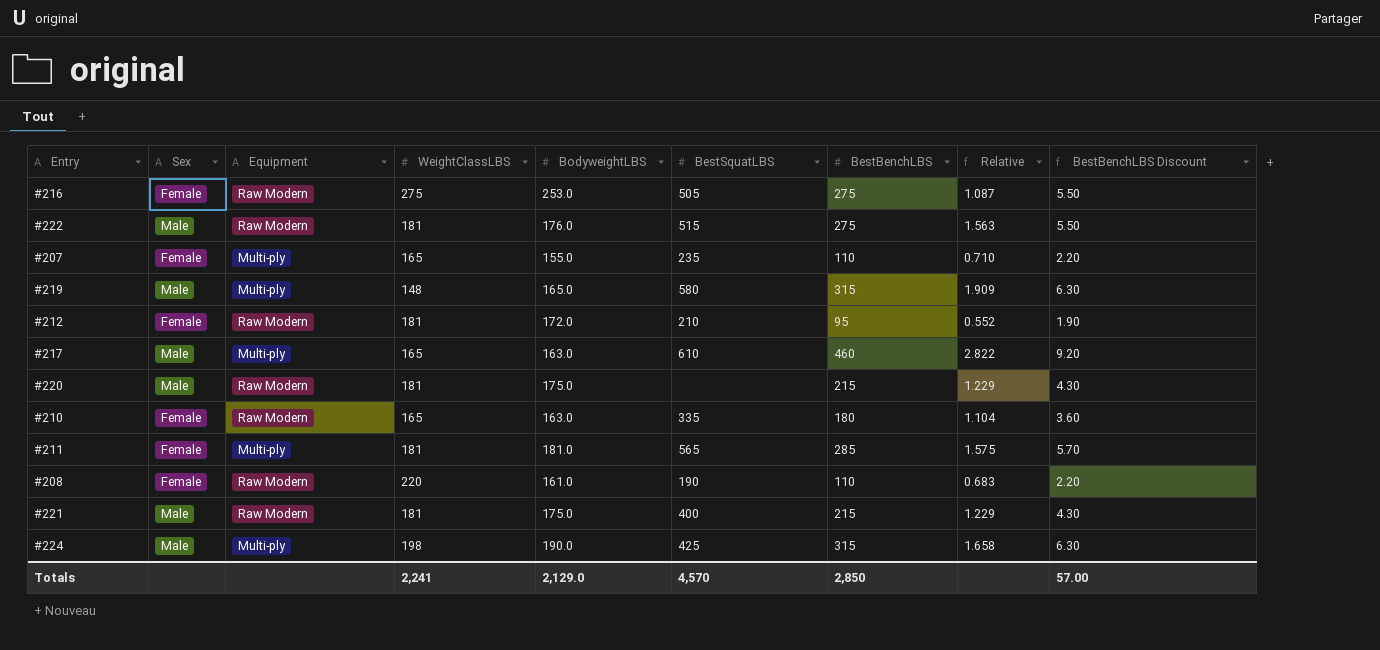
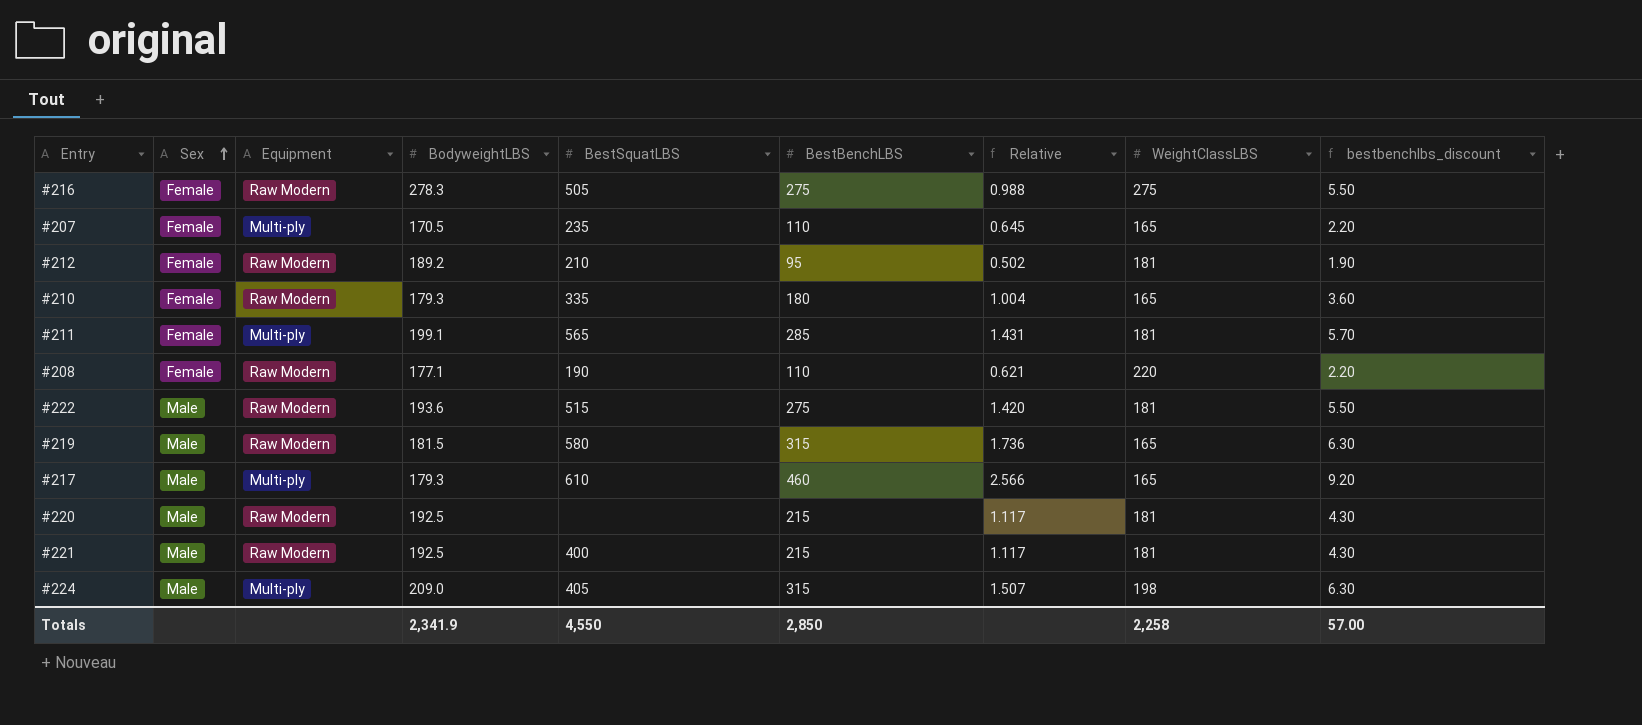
row order: none -> Sex ascending
column WeightClassLBS | position: 4 -> 8
column name: BestBenchLBS Discount -> bestbenchlbs_discount
#216 | BodyweightLBS: 253.0 -> 278.3
#216 | Relative: 1.087 -> 0.988
#207 | BodyweightLBS: 155.0 -> 170.5
#207 | Relative: 0.710 -> 0.645
#212 | BodyweightLBS: 172.0 -> 189.2
#212 | Relative: 0.552 -> 0.502
#210 | BodyweightLBS: 163.0 -> 179.3
#210 | Relative: 1.104 -> 1.004
#211 | BodyweightLBS: 181.0 -> 199.1
#211 | Relative: 1.575 -> 1.431
#208 | BodyweightLBS: 161.0 -> 177.1
#208 | Relative: 0.683 -> 0.621
#222 | BodyweightLBS: 176.0 -> 193.6
#222 | Relative: 1.563 -> 1.420
#219 | Equipment: Multi-ply -> Raw Modern
#219 | BodyweightLBS: 165.0 -> 181.5
#219 | Relative: 1.909 -> 1.736
#219 | WeightClassLBS: 148 -> 165
#217 | BodyweightLBS: 163.0 -> 179.3
#217 | Relative: 2.822 -> 2.566
#220 | BodyweightLBS: 175.0 -> 192.5
#220 | Relative: 1.229 -> 1.117
#221 | BodyweightLBS: 175.0 -> 192.5
#221 | Relative: 1.229 -> 1.117
#224 | BodyweightLBS: 190.0 -> 209.0
#224 | BestSquatLBS: 425 -> 405
#224 | Relative: 1.658 -> 1.507
Totals | BodyweightLBS: 2,129.0 -> 2,341.9
Totals | BestSquatLBS: 4,570 -> 4,550
Totals | WeightClassLBS: 2,241 -> 2,258

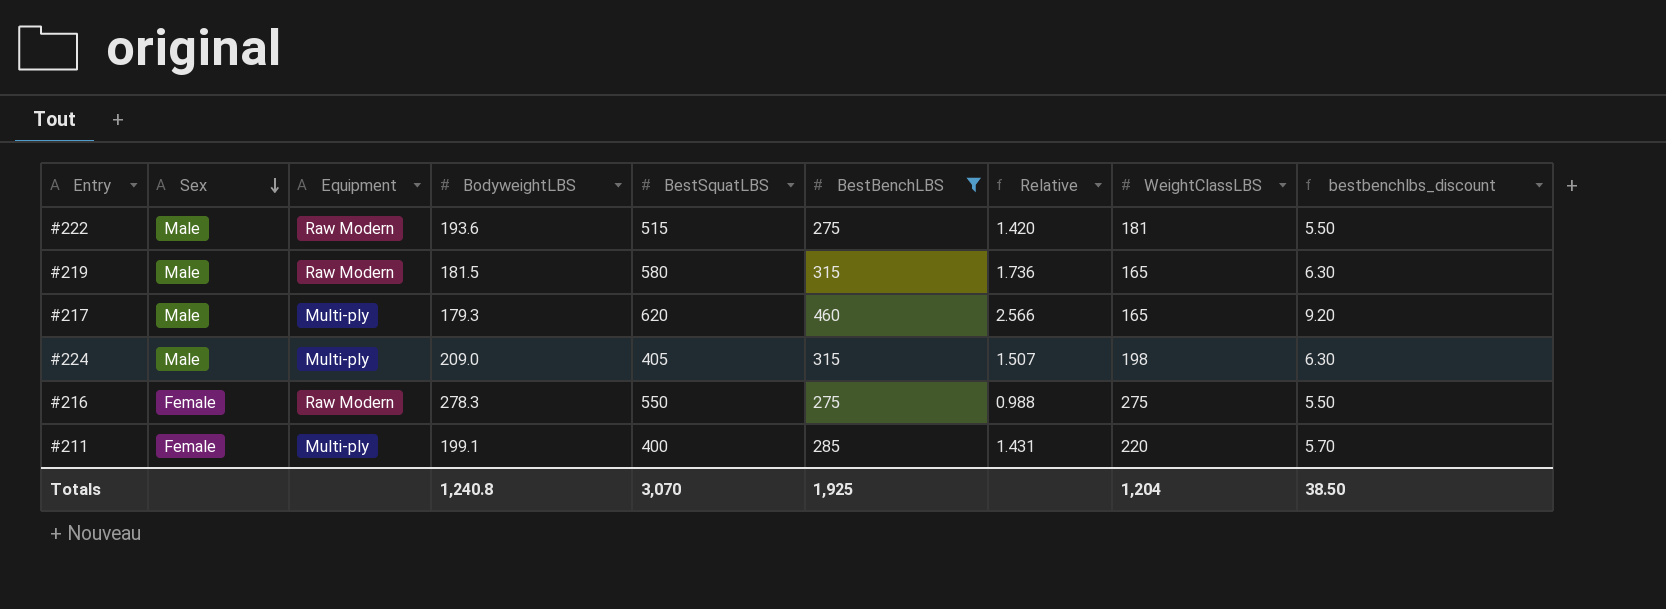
filter: none -> BestBenchLBS >= 275
row order: Sex ascending -> Sex descending
#217 | BestSquatLBS: 610 -> 620
#216 | BestSquatLBS: 505 -> 550
#211 | BestSquatLBS: 565 -> 400
#211 | WeightClassLBS: 181 -> 220
Totals | BodyweightLBS: 2,341.9 -> 1,240.8
Totals | BestSquatLBS: 4,550 -> 3,070
Totals | BestBenchLBS: 2,850 -> 1,925
Totals | WeightClassLBS: 2,258 -> 1,204
Totals | bestbenchlbs_discount: 57.00 -> 38.50

